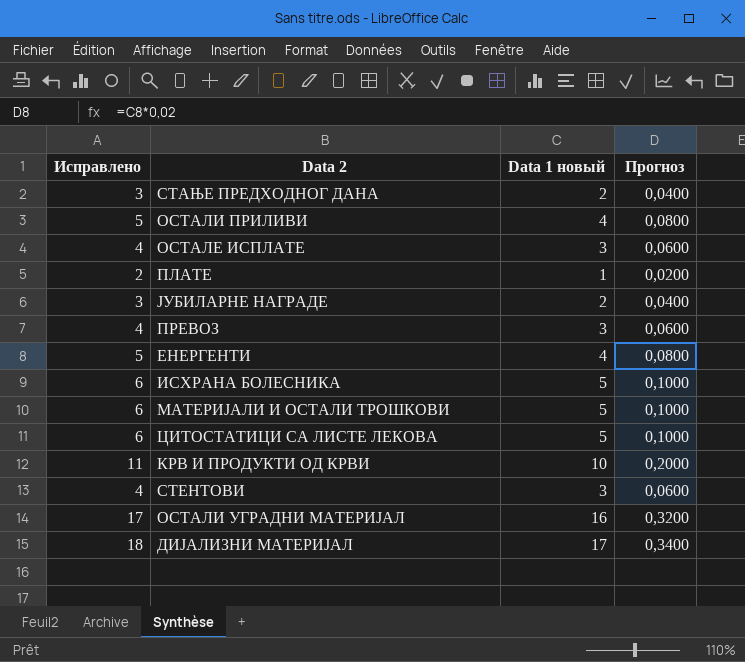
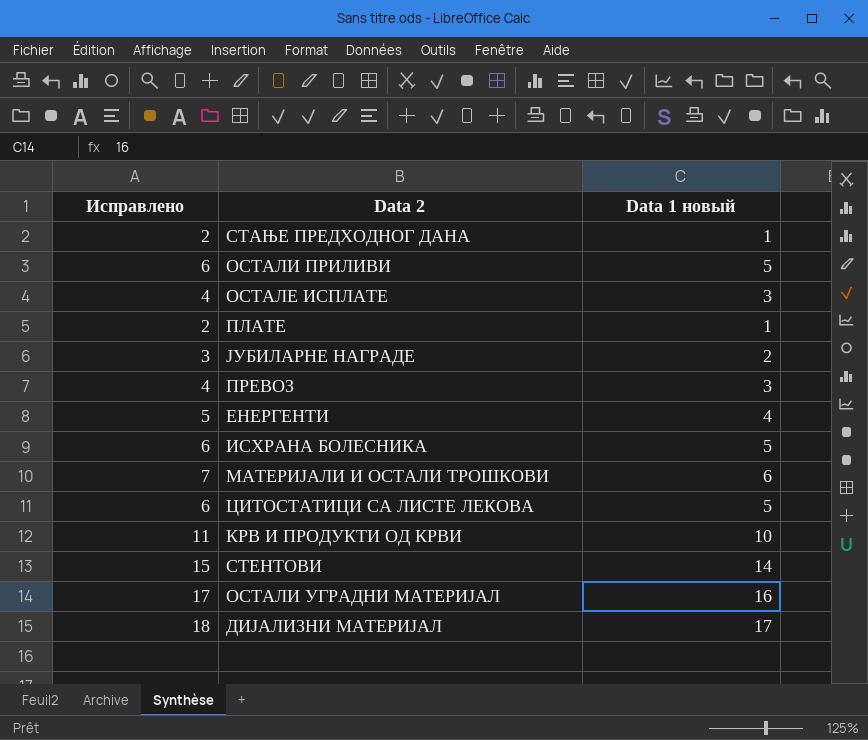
column Прогноз | formula: [Data 1 новый] * 0,02 -> none
СТАЊЕ ПРЕДХОДНОГ ДАНА | Исправлено: 3 -> 2
СТАЊЕ ПРЕДХОДНОГ ДАНА | Data 1 новый: 2 -> 1
ОСТАЛИ ПРИЛИВИ | Исправлено: 5 -> 6
ОСТАЛИ ПРИЛИВИ | Data 1 новый: 4 -> 5
МАТЕРИЈАЛИ И ОСТАЛИ ТРОШКОВИ | Исправлено: 6 -> 7
МАТЕРИЈАЛИ И ОСТАЛИ ТРОШКОВИ | Data 1 новый: 5 -> 6
СТЕНТОВИ | Исправлено: 4 -> 15
СТЕНТОВИ | Data 1 новый: 3 -> 14

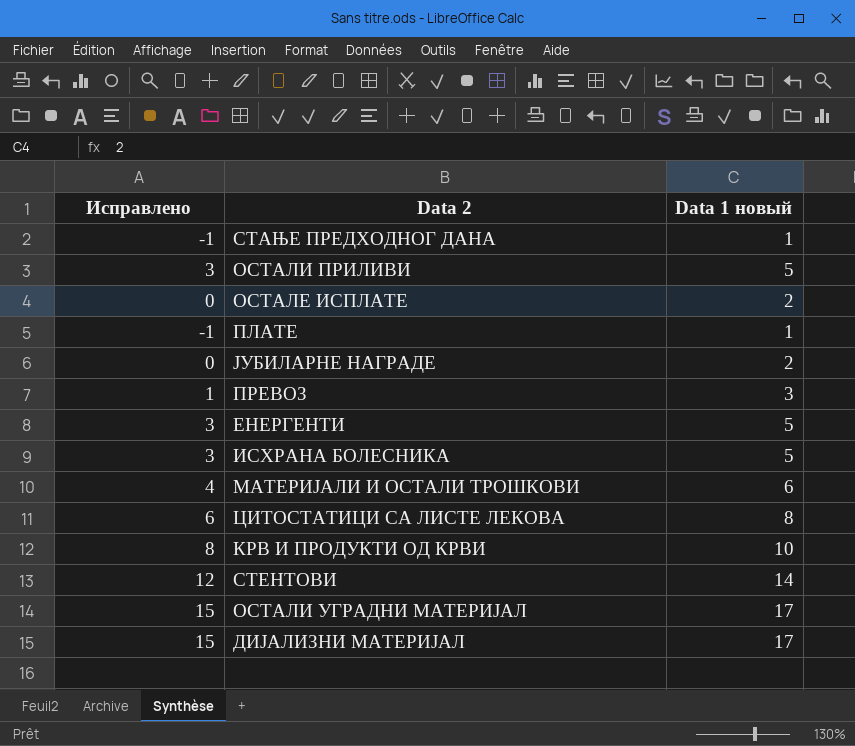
column Исправлено | formula: [Data 1 новый] + 1 -> [Data 1 новый] - 2
ОСТАЛЕ ИСПЛАТЕ | Data 1 новый: 3 -> 2
ЕНЕРГЕНТИ | Data 1 новый: 4 -> 5
ЦИТОСТАТИЦИ СА ЛИСТЕ ЛЕКОВА | Data 1 новый: 5 -> 8
ОСТАЛИ УГРАДНИ МАТЕРИЈАЛ | Data 1 новый: 16 -> 17

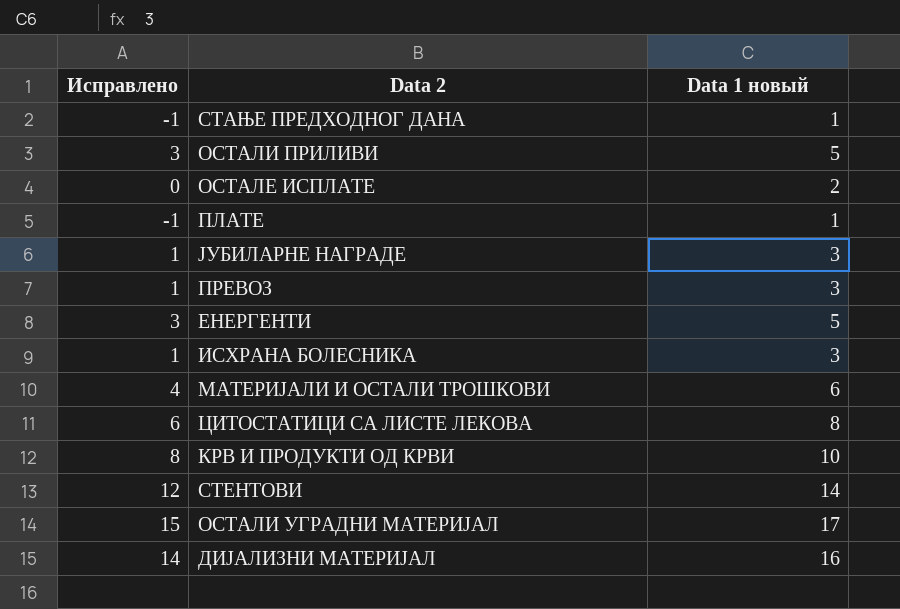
ЈУБИЛАРНЕ НАГРАДЕ | Исправлено: 0 -> 1
ЈУБИЛАРНЕ НАГРАДЕ | Data 1 новый: 2 -> 3
ИСХРАНА БОЛЕСНИКА | Исправлено: 3 -> 1
ИСХРАНА БОЛЕСНИКА | Data 1 новый: 5 -> 3
ДИЈАЛИЗНИ МАТЕРИЈАЛ | Исправлено: 15 -> 14
ДИЈАЛИЗНИ МАТЕРИЈАЛ | Data 1 новый: 17 -> 16

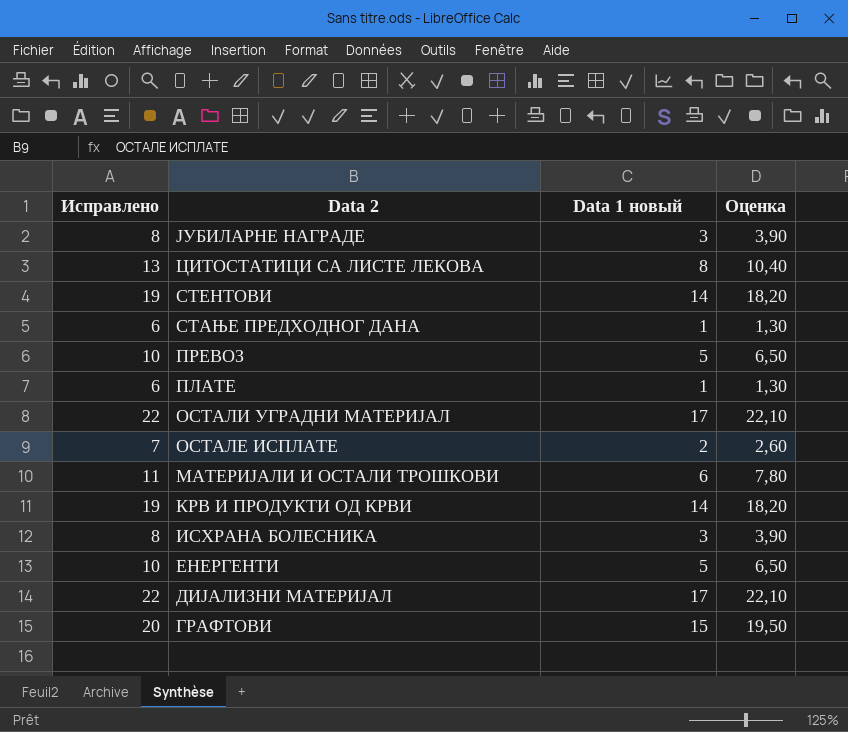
row order: none -> Data 2 descending
column Исправлено | formula: [Data 1 новый] - 2 -> [Data 1 новый] + 5
column Оценка | formula: none -> [Data 1 новый] * 1,3
row ОСТАЛИ ПРИЛИВИ: 3 | 5 -> none
ПРЕВОЗ | Data 1 новый: 3 -> 5
КРВ И ПРОДУКТИ ОД КРВИ | Data 1 новый: 10 -> 14
ДИЈАЛИЗНИ МАТЕРИЈАЛ | Data 1 новый: 16 -> 17
row ГРАФТОВИ: none -> 20 | 15 | 19,50

